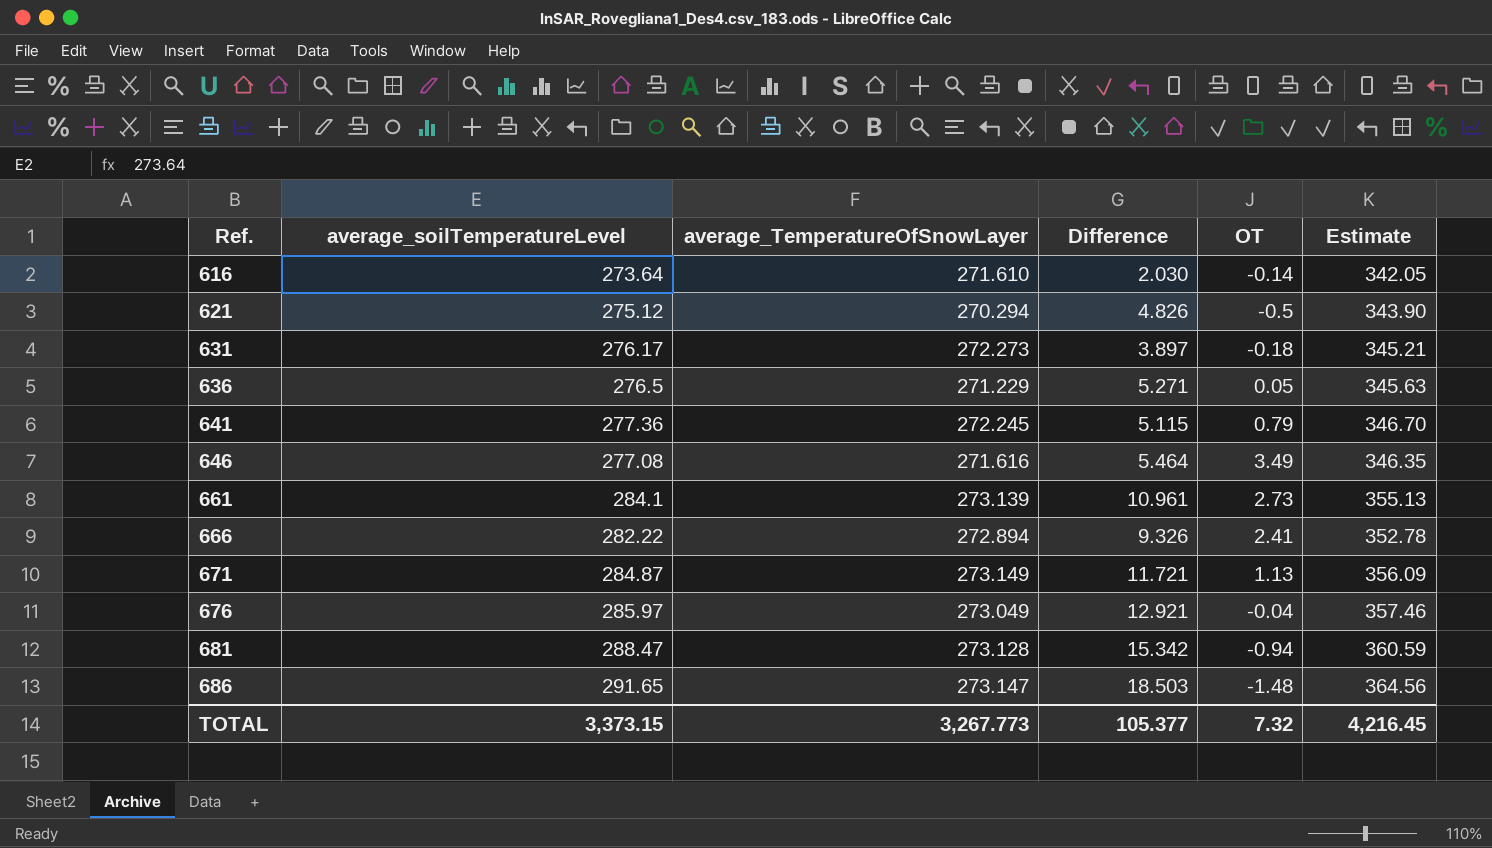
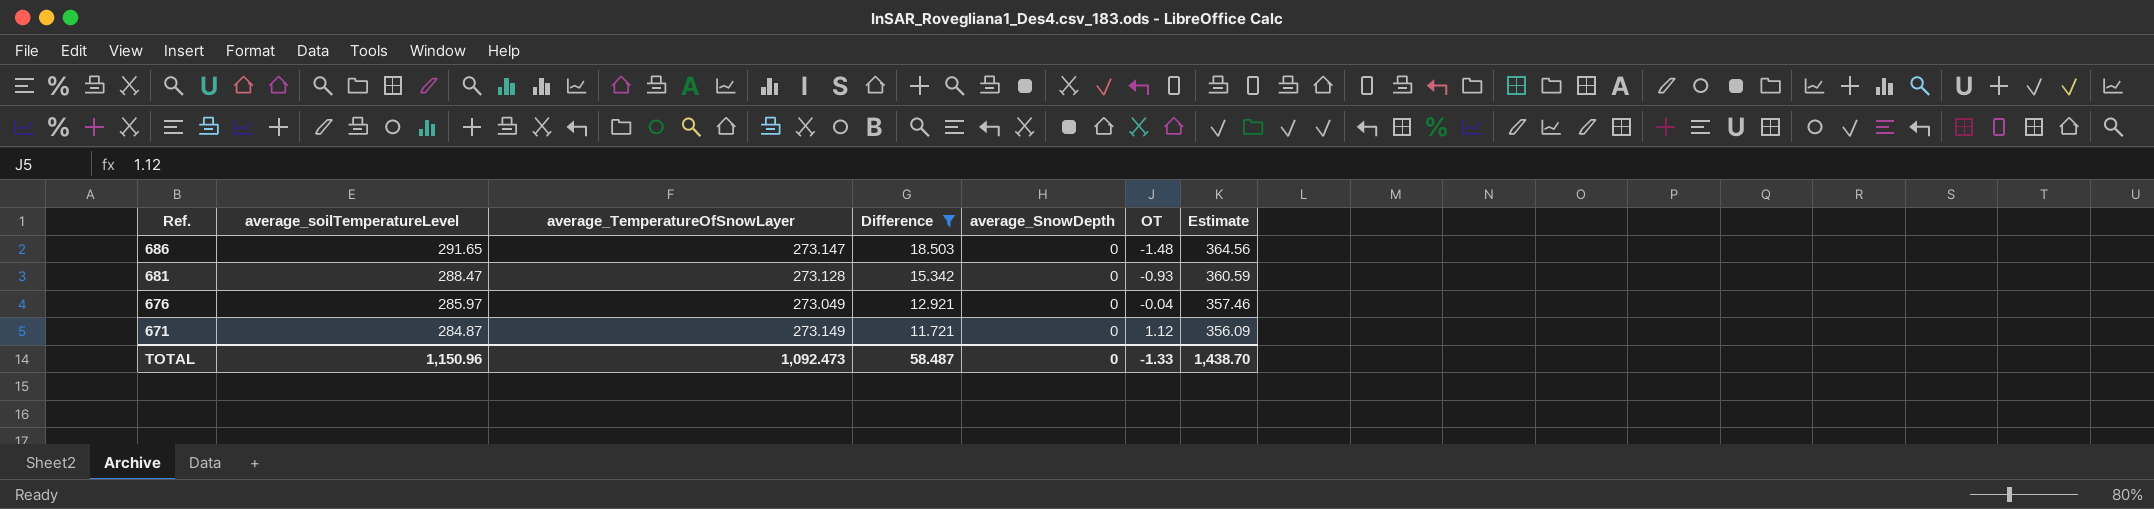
filter: none -> Difference >= 11.721
row order: Ref. ascending -> Ref. descending
column average_SnowDepth | position: none -> 5
681 | OT: -0.94 -> -0.93
671 | OT: 1.13 -> 1.12
TOTAL | average_soilTemperatureLevel: 3,373.15 -> 1,150.96
TOTAL | average_TemperatureOfSnowLayer: 3,267.773 -> 1,092.473
TOTAL | Difference: 105.377 -> 58.487
TOTAL | OT: 7.32 -> -1.33
TOTAL | Estimate: 4,216.45 -> 1,438.70

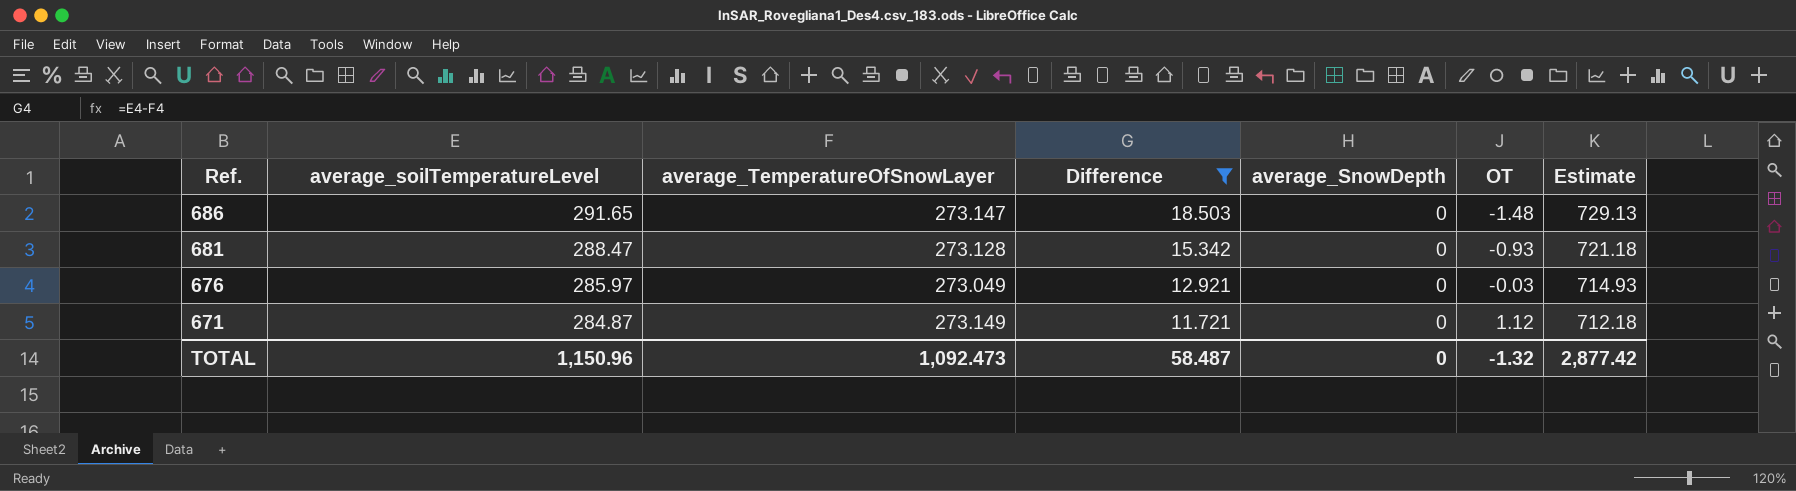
column Estimate | formula: [average_soilTemperatureLevel] * 1.25 -> [average_soilTemperatureLevel] * 2.5
676 | OT: -0.04 -> -0.03
TOTAL | OT: -1.33 -> -1.32
TOTAL | Estimate: 1,438.70 -> 2,877.42

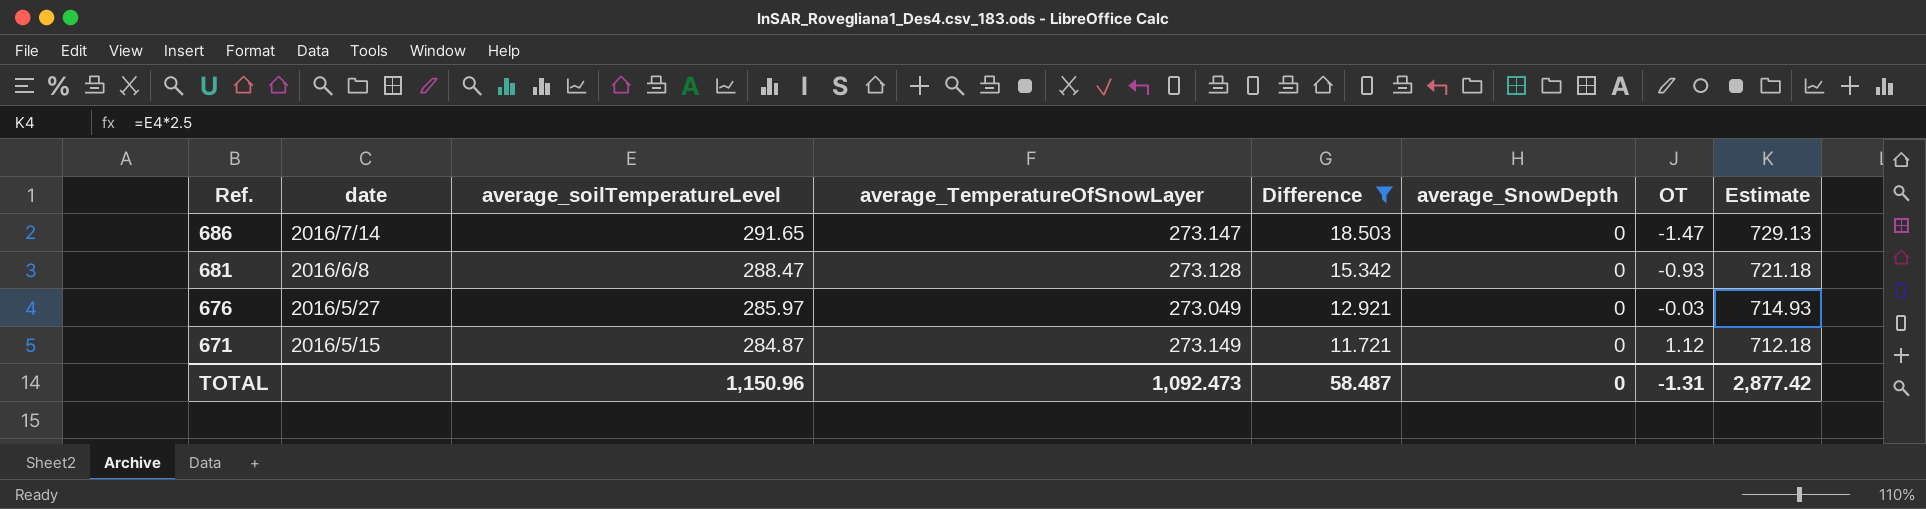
column date | position: none -> 2
686 | OT: -1.48 -> -1.47
TOTAL | OT: -1.32 -> -1.31

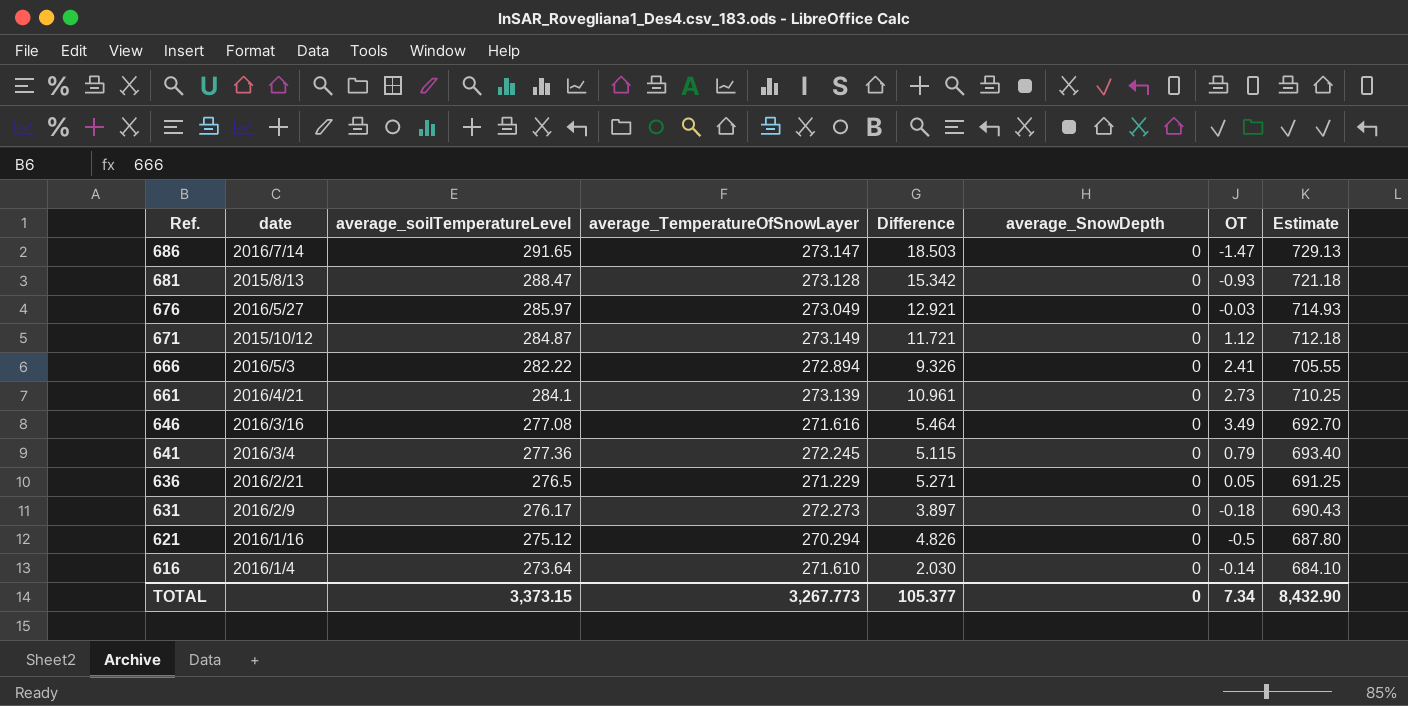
filter: Difference >= 11.721 -> none
681 | date: 2016/6/8 -> 2015/8/13
671 | date: 2016/5/15 -> 2015/10/12
TOTAL | average_soilTemperatureLevel: 1,150.96 -> 3,373.15
TOTAL | average_TemperatureOfSnowLayer: 1,092.473 -> 3,267.773
TOTAL | Difference: 58.487 -> 105.377
TOTAL | OT: -1.31 -> 7.34
TOTAL | Estimate: 2,877.42 -> 8,432.90

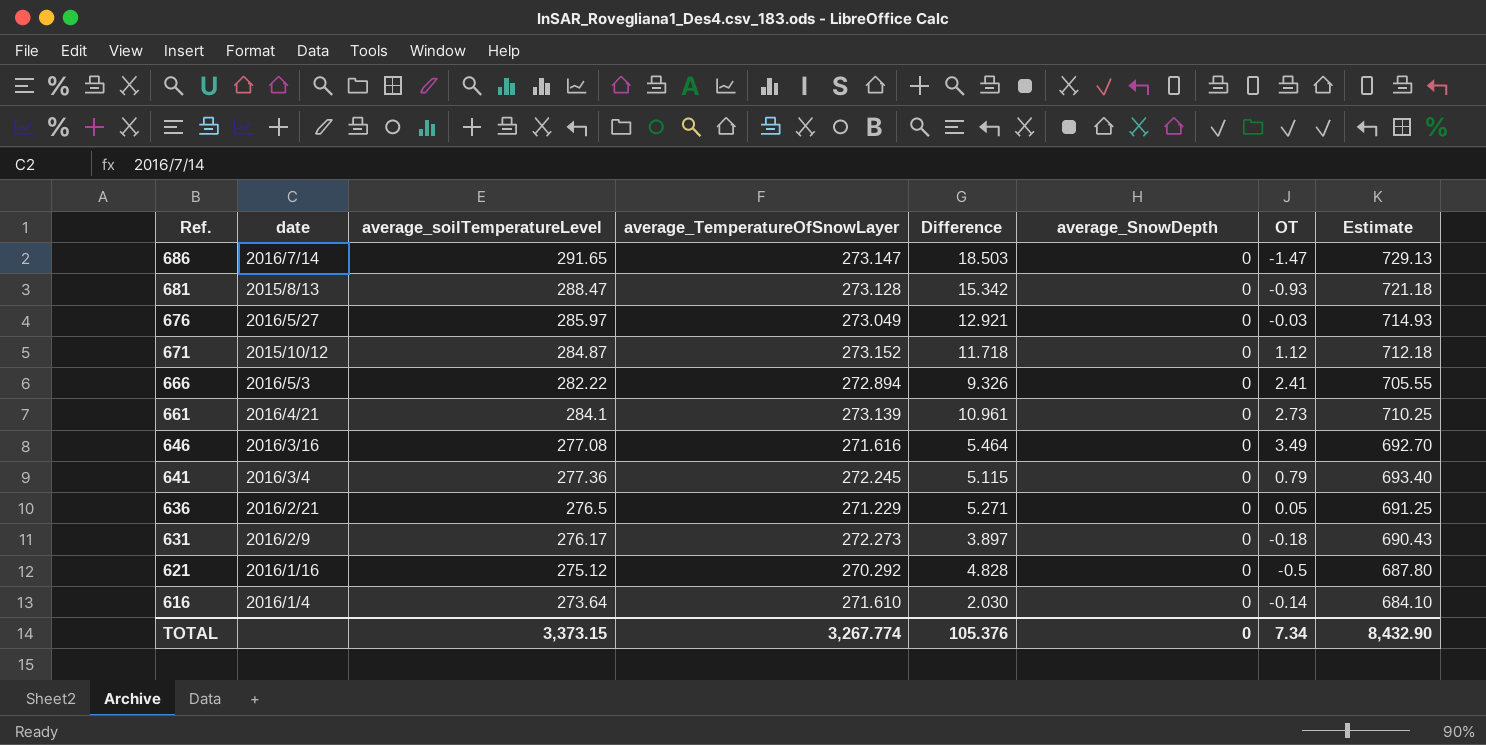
671 | average_TemperatureOfSnowLayer: 273.149 -> 273.152
671 | Difference: 11.721 -> 11.718
621 | average_TemperatureOfSnowLayer: 270.294 -> 270.292
621 | Difference: 4.826 -> 4.828
TOTAL | average_TemperatureOfSnowLayer: 3,267.773 -> 3,267.774
TOTAL | Difference: 105.377 -> 105.376

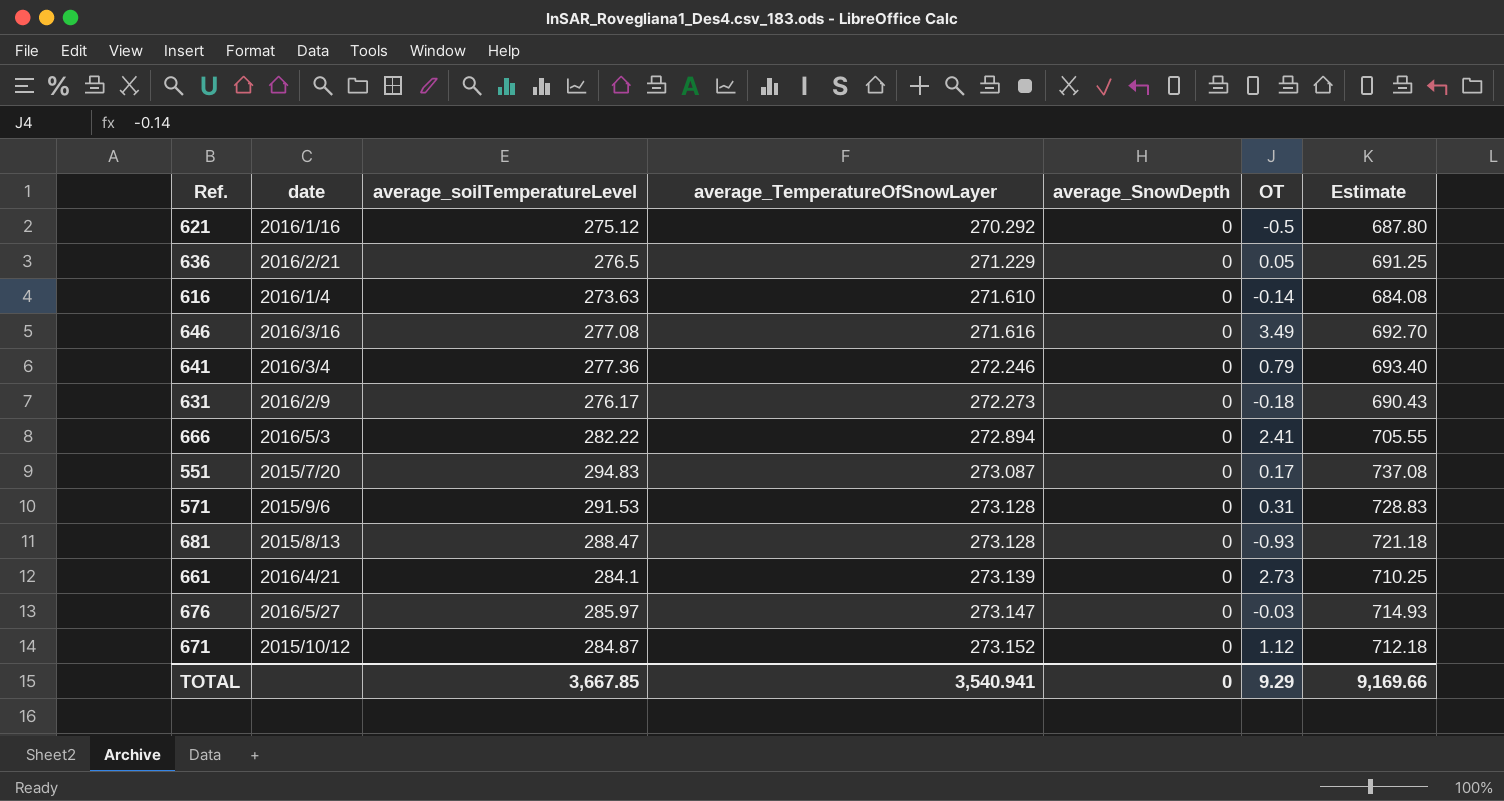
row order: Ref. descending -> average_TemperatureOfSnowLayer ascending
column Difference | formula: [average_soilTemperatureLevel] - [average_TemperatureOfSnowLayer] -> none
row 686: 2016/7/14 | 291.65 | 273.147 | 18.503 | 0 | -1.47 | 729.13 -> none
616 | average_soilTemperatureLevel: 273.64 -> 273.63
616 | Estimate: 684.10 -> 684.08
641 | average_TemperatureOfSnowLayer: 272.245 -> 272.246
row 551: none -> 2015/7/20 | 294.83 | 273.087 | 0 | 0.17 | 737.08
row 571: none -> 2015/9/6 | 291.53 | 273.128 | 0 | 0.31 | 728.83
676 | average_TemperatureOfSnowLayer: 273.049 -> 273.147
TOTAL | average_soilTemperatureLevel: 3,373.15 -> 3,667.85
TOTAL | average_TemperatureOfSnowLayer: 3,267.774 -> 3,540.941
TOTAL | OT: 7.34 -> 9.29
TOTAL | Estimate: 8,432.90 -> 9,169.66

